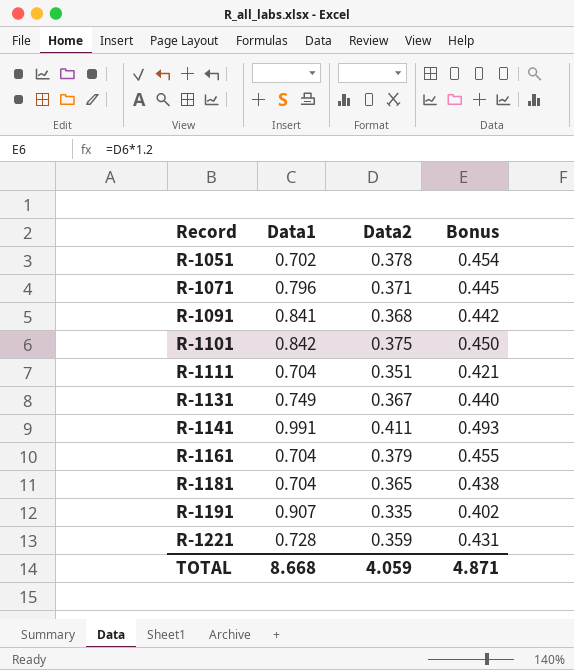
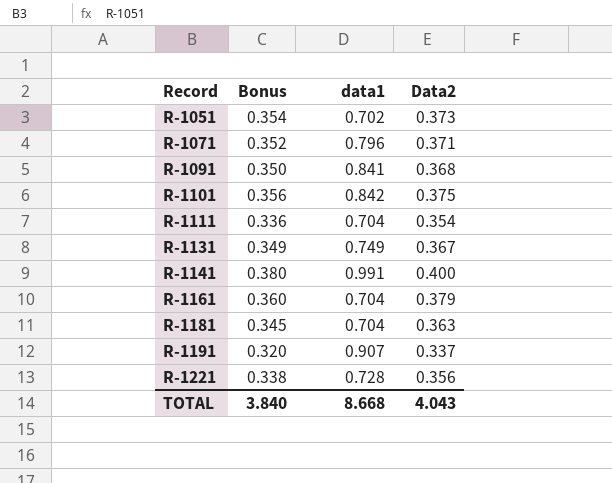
column Bonus | formula: [Data2] * 1.2 -> [Data2] * 0.95
column Bonus | position: 4 -> 2
column name: Data1 -> data1
R-1051 | Data2: 0.378 -> 0.373
R-1111 | Data2: 0.351 -> 0.354
R-1141 | Data2: 0.411 -> 0.400
R-1181 | Data2: 0.365 -> 0.363
R-1191 | Data2: 0.335 -> 0.337
R-1221 | Data2: 0.359 -> 0.356
TOTAL | Bonus: 4.871 -> 3.840
TOTAL | Data2: 4.059 -> 4.043

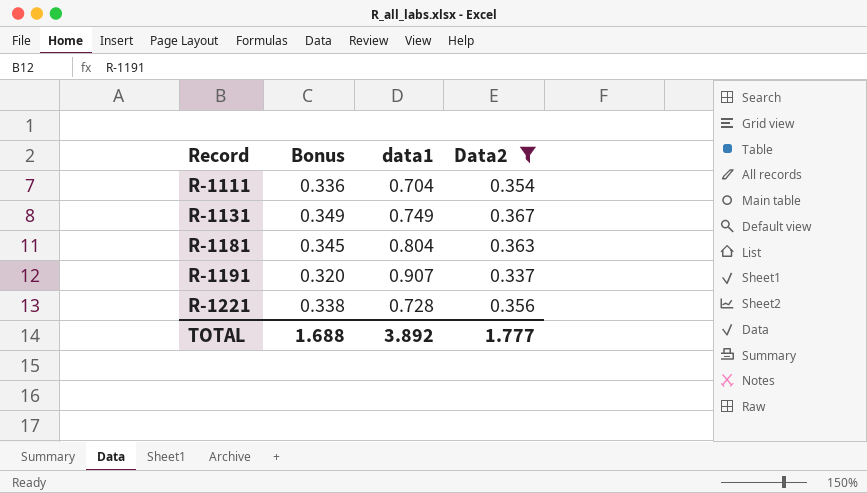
filter: none -> Data2 <= 0.367
R-1181 | data1: 0.704 -> 0.804
TOTAL | Bonus: 3.840 -> 1.688
TOTAL | data1: 8.668 -> 3.892
TOTAL | Data2: 4.043 -> 1.777

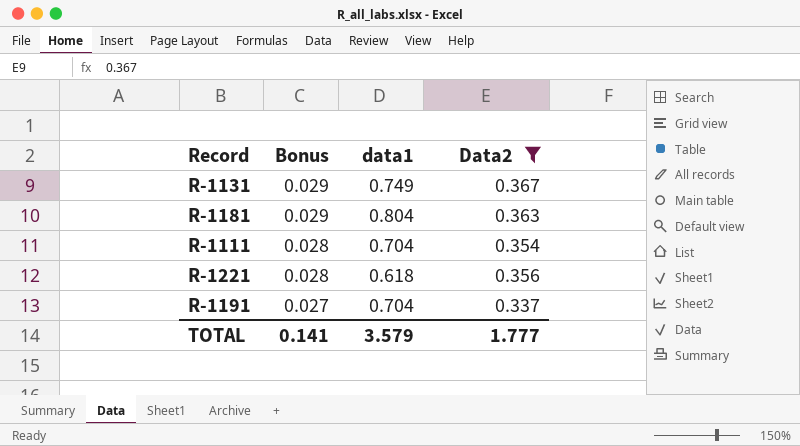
row order: Record ascending -> Bonus descending
column Bonus | formula: [Data2] * 0.95 -> [Data2] * 0.08
R-1221 | data1: 0.728 -> 0.618
R-1191 | data1: 0.907 -> 0.704
TOTAL | Bonus: 1.688 -> 0.141
TOTAL | data1: 3.892 -> 3.579

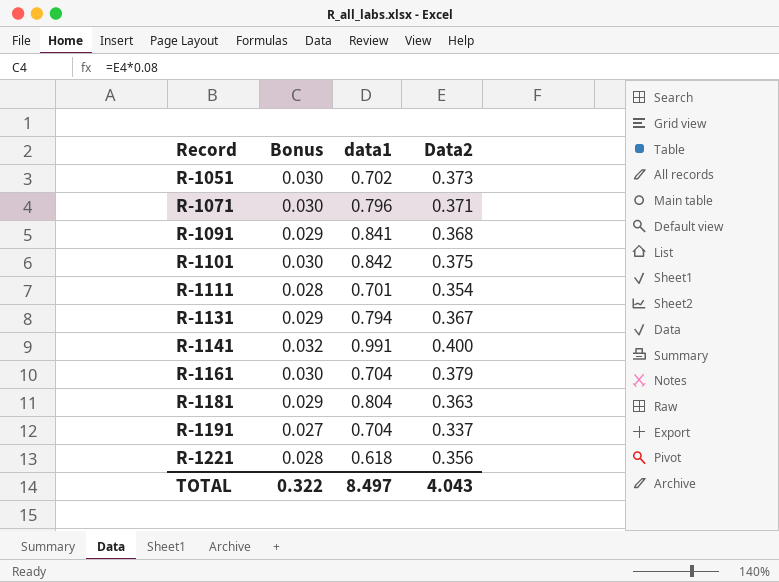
filter: Data2 <= 0.367 -> none
row order: Bonus descending -> Record ascending
R-1111 | data1: 0.704 -> 0.701
R-1131 | data1: 0.749 -> 0.794
TOTAL | Bonus: 0.141 -> 0.322
TOTAL | data1: 3.579 -> 8.497
TOTAL | Data2: 1.777 -> 4.043

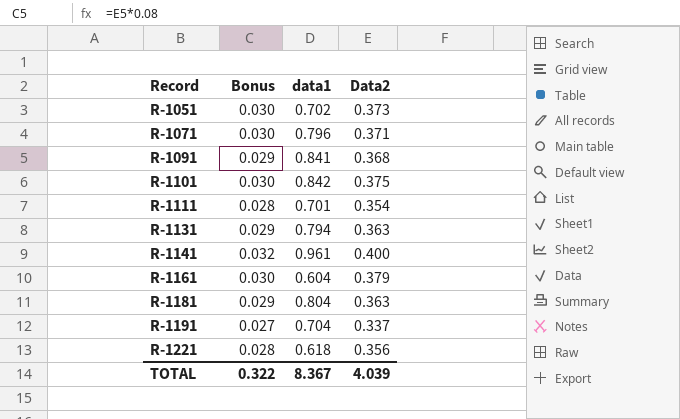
R-1131 | Data2: 0.367 -> 0.363
R-1141 | data1: 0.991 -> 0.961
R-1161 | data1: 0.704 -> 0.604
TOTAL | data1: 8.497 -> 8.367
TOTAL | Data2: 4.043 -> 4.039

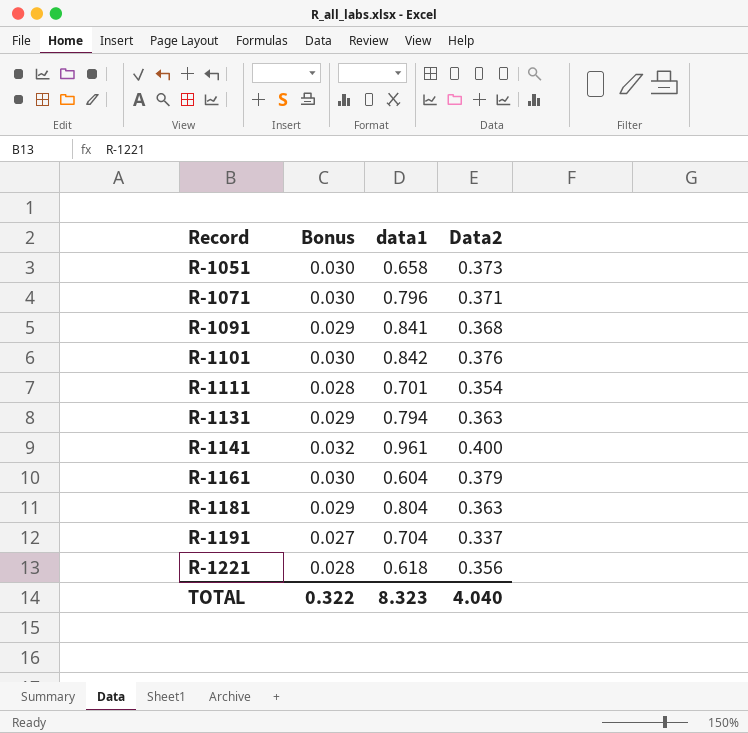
R-1051 | data1: 0.702 -> 0.658
R-1101 | Data2: 0.375 -> 0.376
TOTAL | data1: 8.367 -> 8.323
TOTAL | Data2: 4.039 -> 4.040

